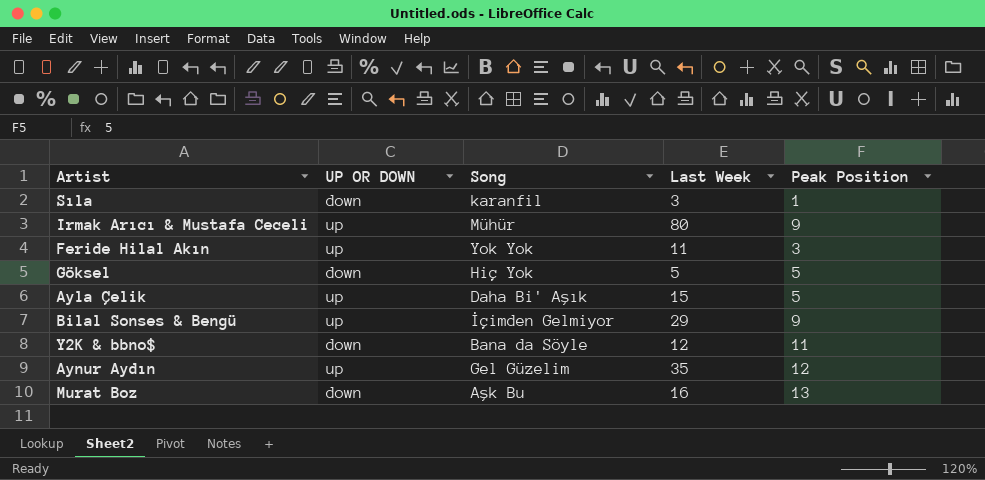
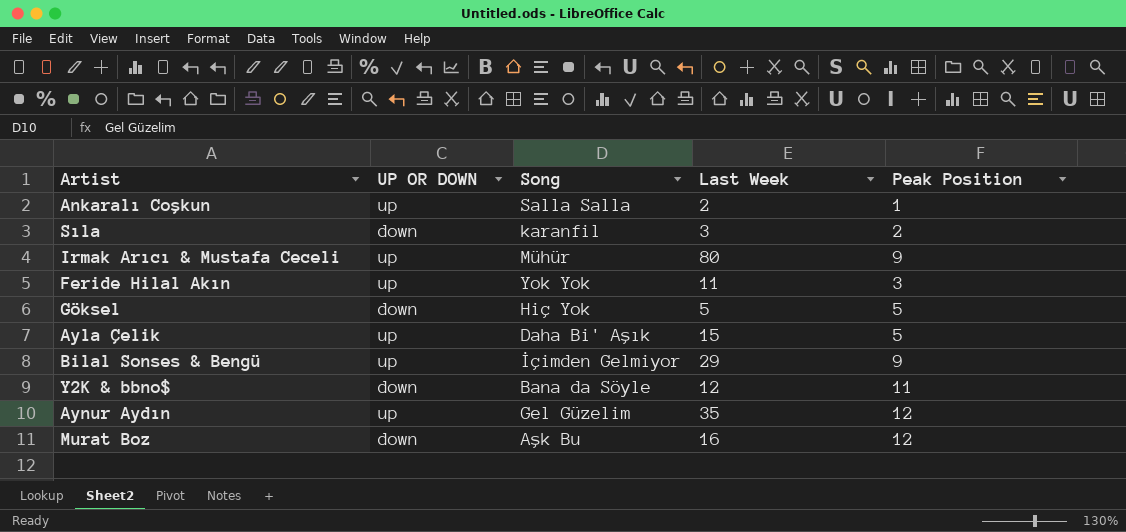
row Ankaralı Coşkun: none -> up | Salla Salla | 2 | 1
Sıla | Peak Position: 1 -> 2
Murat Boz | Peak Position: 13 -> 12

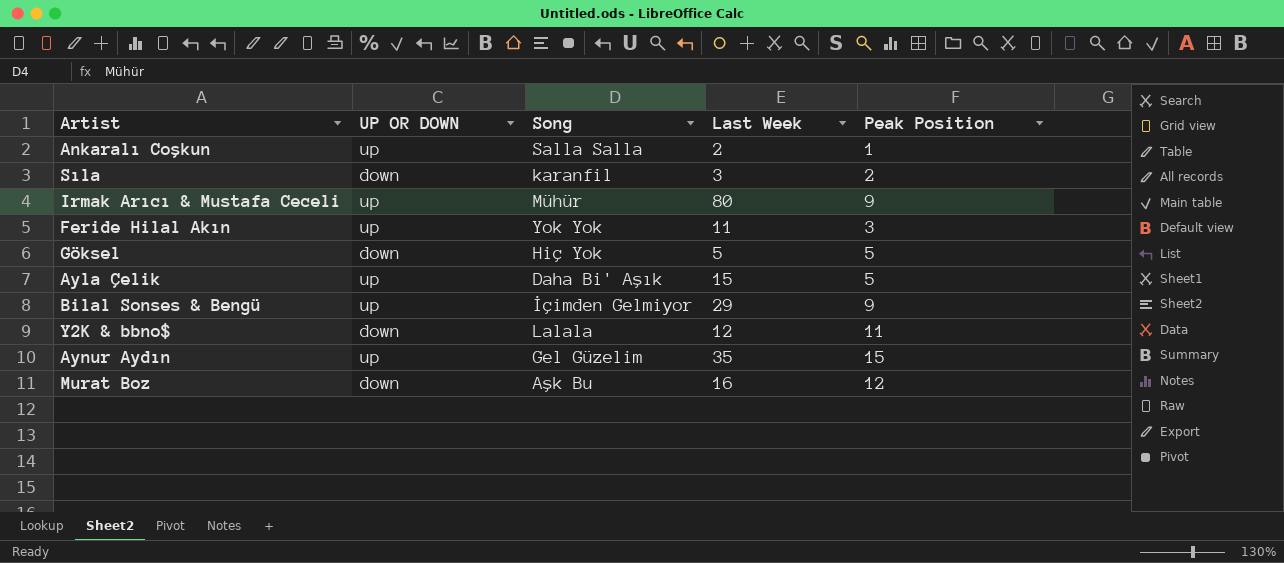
Y2K & bbno$ | Song: Bana da Söyle -> Lalala
Aynur Aydın | Peak Position: 12 -> 15

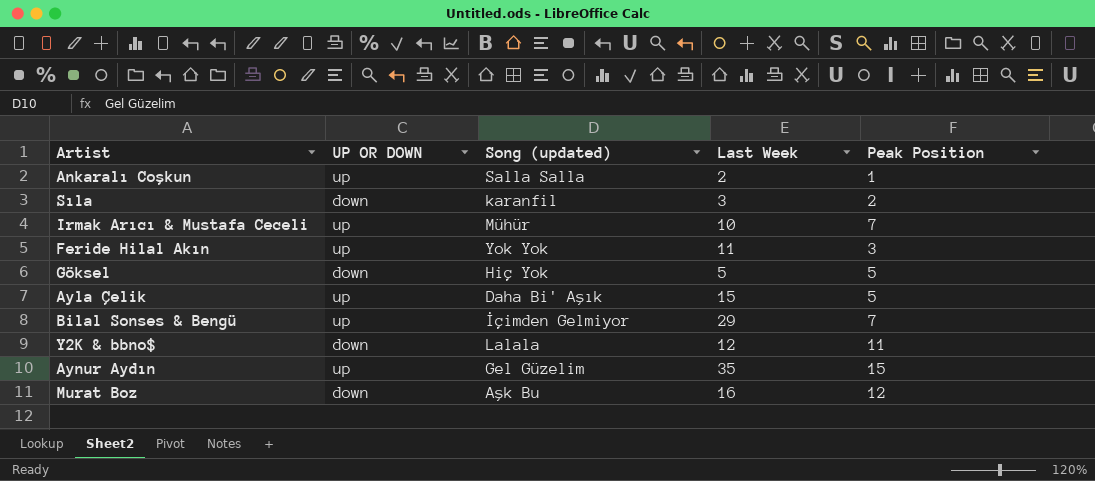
column name: Song -> Song (updated)
Irmak Arıcı & Mustafa Ceceli | Last Week: 80 -> 10
Irmak Arıcı & Mustafa Ceceli | Peak Position: 9 -> 7
Bilal Sonses & Bengü | Peak Position: 9 -> 7

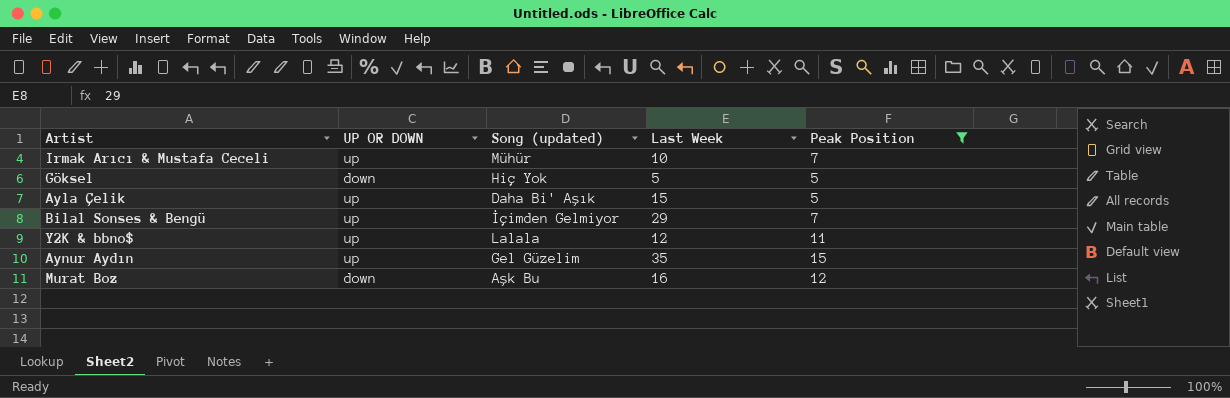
filter: none -> Peak Position >= 5
Y2K & bbno$ | UP OR DOWN: down -> up

